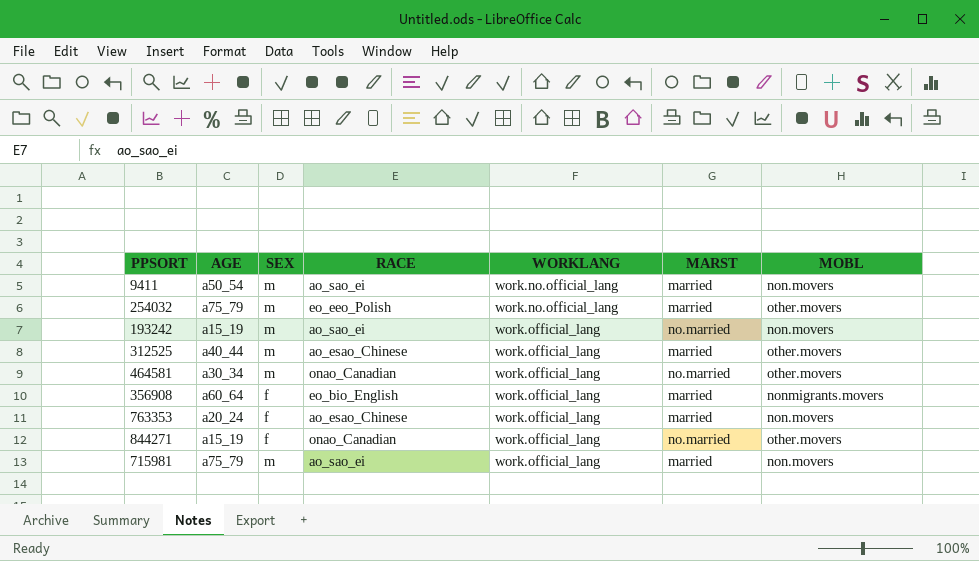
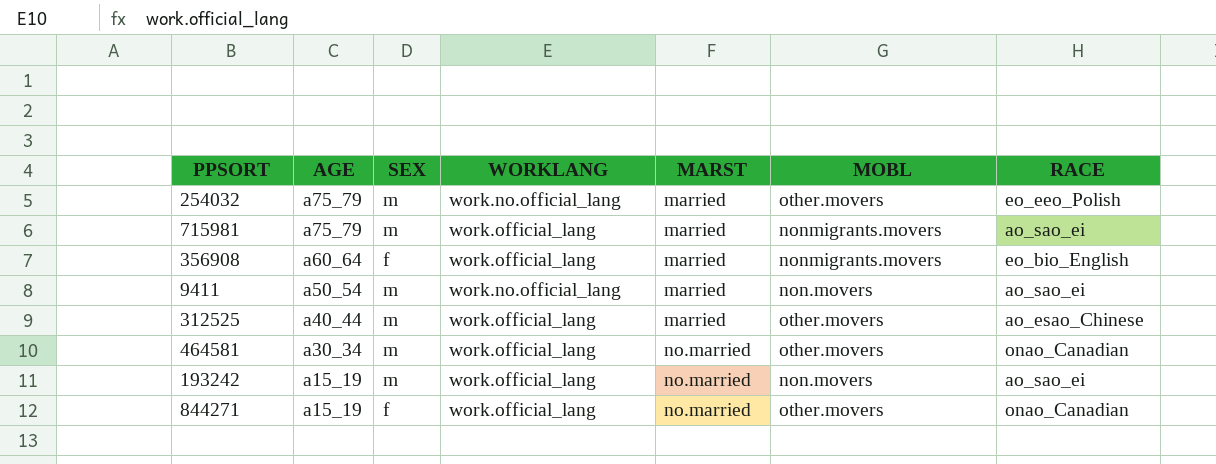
row order: WORKLANG ascending -> AGE descending
column RACE | position: 4 -> 7
row 763353: a20_24 | f | ao_esao_Chinese | work.official_lang | married | non.movers -> none
715981 | MOBL: non.movers -> nonmigrants.movers

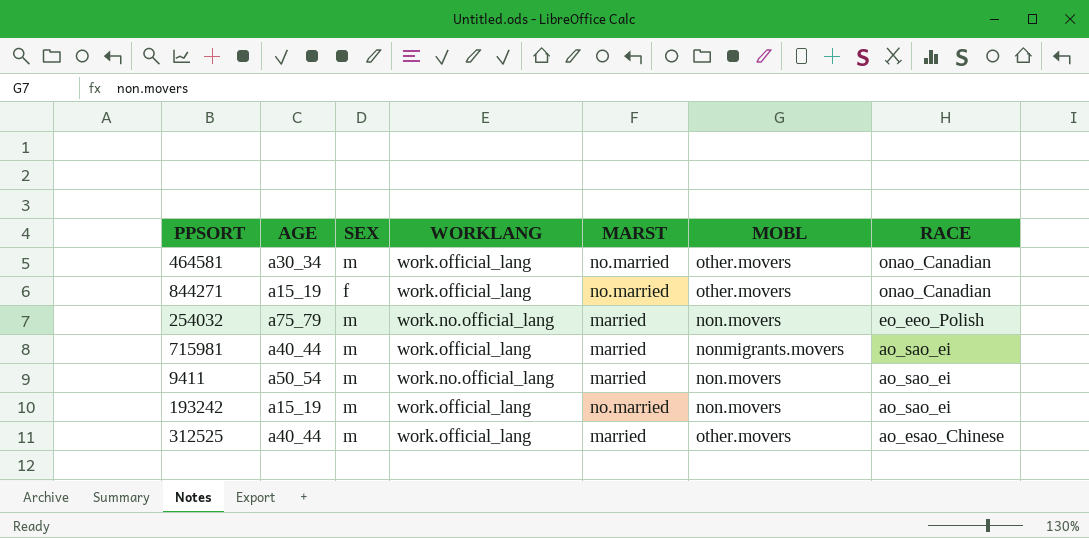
row order: AGE descending -> RACE descending
row 356908: a60_64 | f | work.official_lang | married | nonmigrants.movers | eo_bio_English -> none
254032 | MOBL: other.movers -> non.movers
715981 | AGE: a75_79 -> a40_44

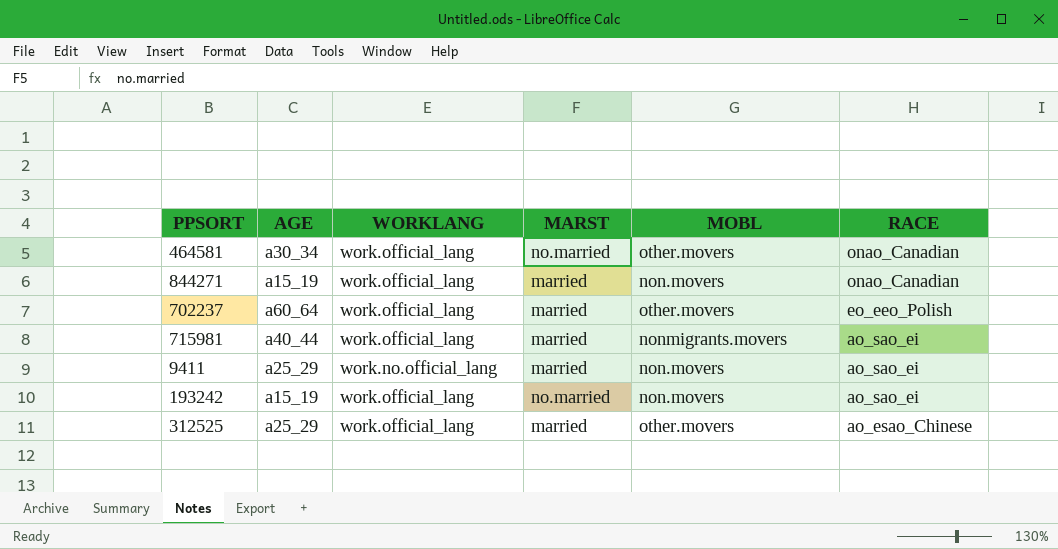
column SEX | position: 3 -> none
row 254032: a75_79 | m | work.no.official_lang | married | non.movers | eo_eeo_Polish -> none
844271 | MARST: no.married -> married
844271 | MOBL: other.movers -> non.movers
row 702237: none -> a60_64 | work.official_lang | married | other.movers | eo_eeo_Polish
9411 | AGE: a50_54 -> a25_29
312525 | AGE: a40_44 -> a25_29

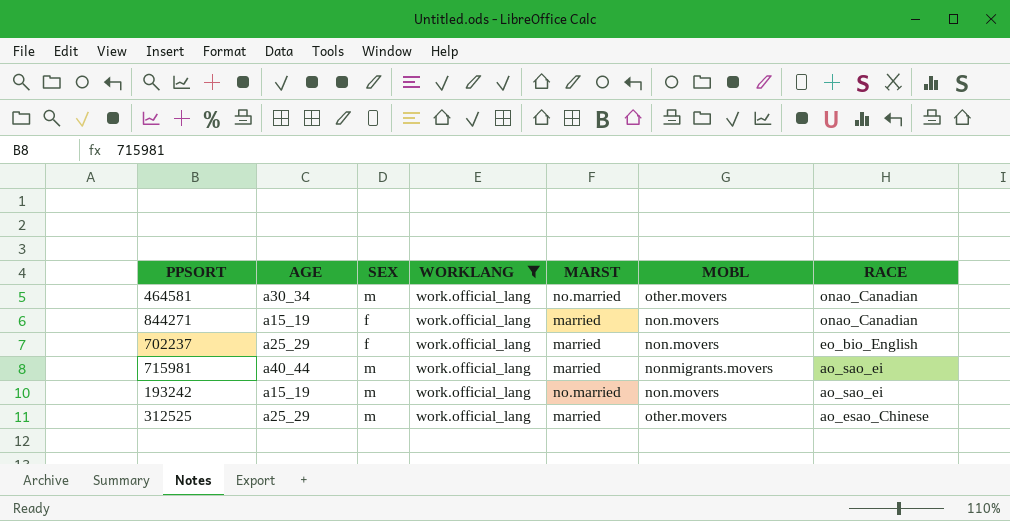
filter: none -> WORKLANG = work.official_lang
column SEX | position: none -> 3
702237 | AGE: a60_64 -> a25_29
702237 | MOBL: other.movers -> non.movers
702237 | RACE: eo_eeo_Polish -> eo_bio_English

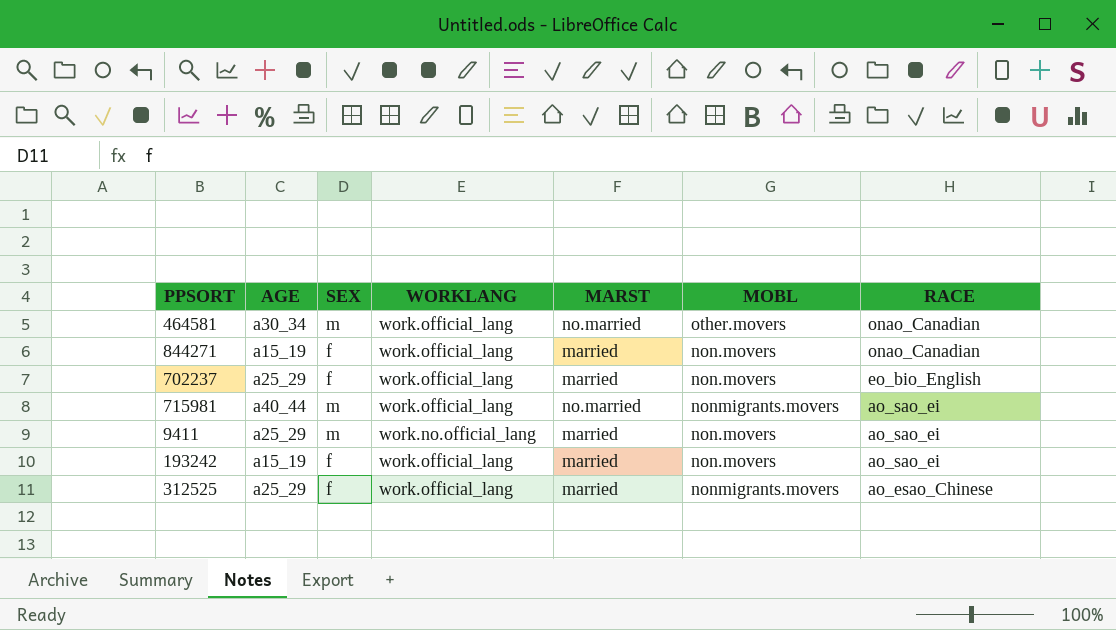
filter: WORKLANG = work.official_lang -> none
715981 | MARST: married -> no.married
193242 | SEX: m -> f
193242 | MARST: no.married -> married
312525 | SEX: m -> f
312525 | MOBL: other.movers -> nonmigrants.movers

